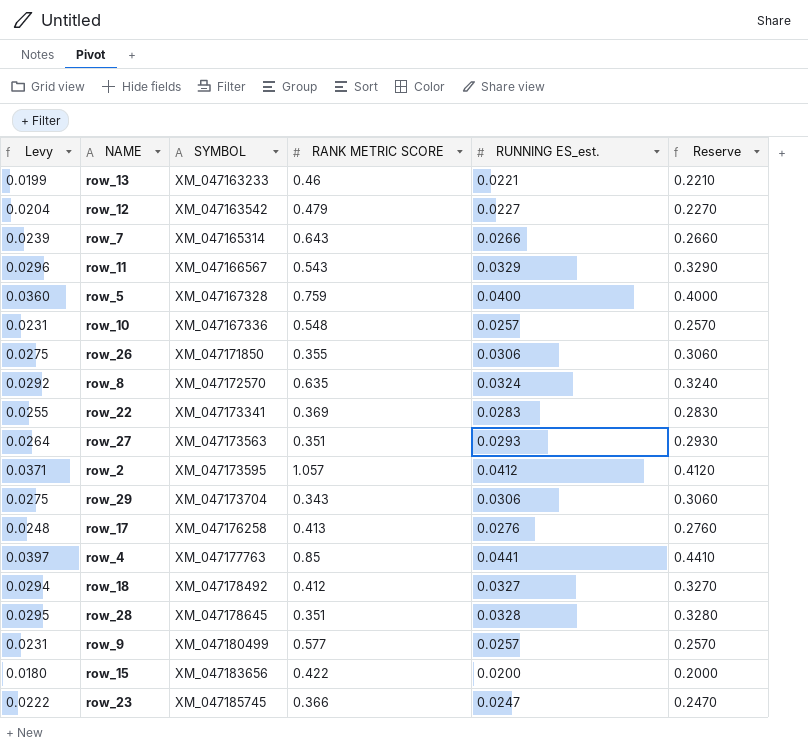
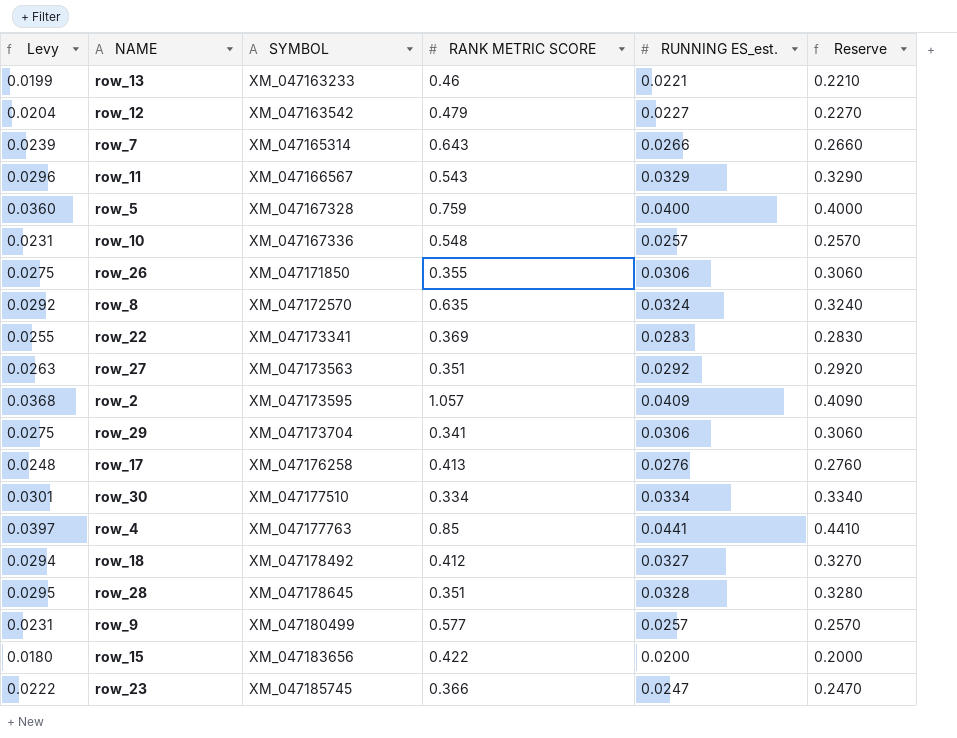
row_27 | Levy: 0.0264 -> 0.0263
row_27 | RUNNING ES_est.: 0.0293 -> 0.0292
row_27 | Reserve: 0.2930 -> 0.2920
row_2 | Levy: 0.0371 -> 0.0368
row_2 | RUNNING ES_est.: 0.0412 -> 0.0409
row_2 | Reserve: 0.4120 -> 0.4090
row_29 | RANK METRIC SCORE: 0.343 -> 0.341
row row_30: none -> 0.0301 | XM_047177510 | 0.334 | 0.0334 | 0.3340

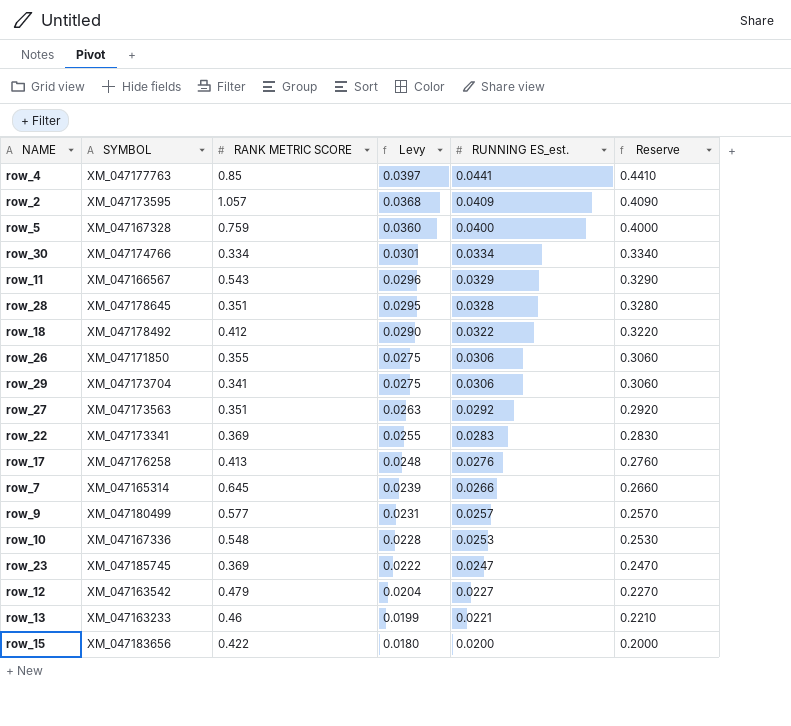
row order: SYMBOL ascending -> Levy descending
column Levy | position: 1 -> 4
row row_8: 0.0292 | XM_047172570 | 0.635 | 0.0324 | 0.3240 -> none
row_30 | SYMBOL: XM_047177510 -> XM_047174766
row_18 | Levy: 0.0294 -> 0.0290
row_18 | RUNNING ES_est.: 0.0327 -> 0.0322
row_18 | Reserve: 0.3270 -> 0.3220
row_7 | RANK METRIC SCORE: 0.643 -> 0.645
row_10 | Levy: 0.0231 -> 0.0228
row_10 | RUNNING ES_est.: 0.0257 -> 0.0253
row_10 | Reserve: 0.2570 -> 0.2530
row_23 | RANK METRIC SCORE: 0.366 -> 0.369

